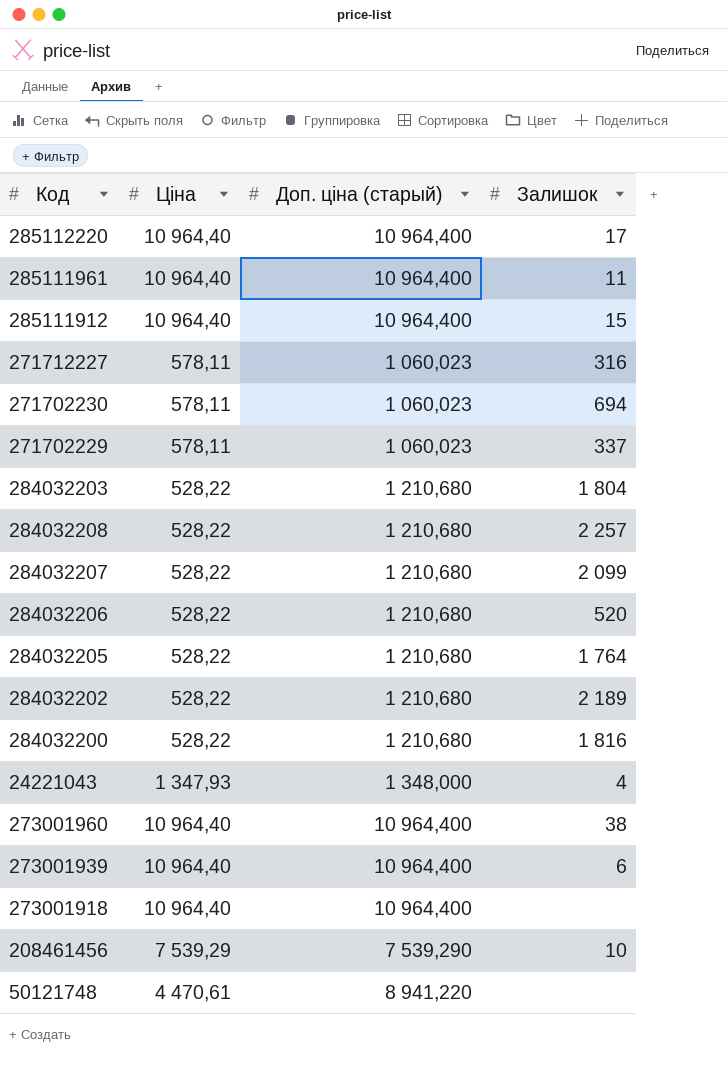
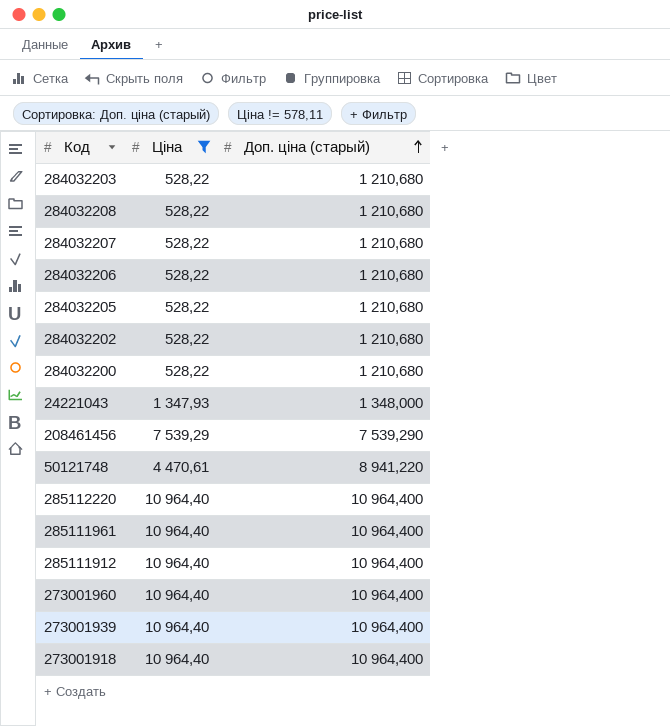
filter: none -> Ціна != 578,11
row order: none -> Доп. ціна (старый) ascending
column Залишок | position: 4 -> none

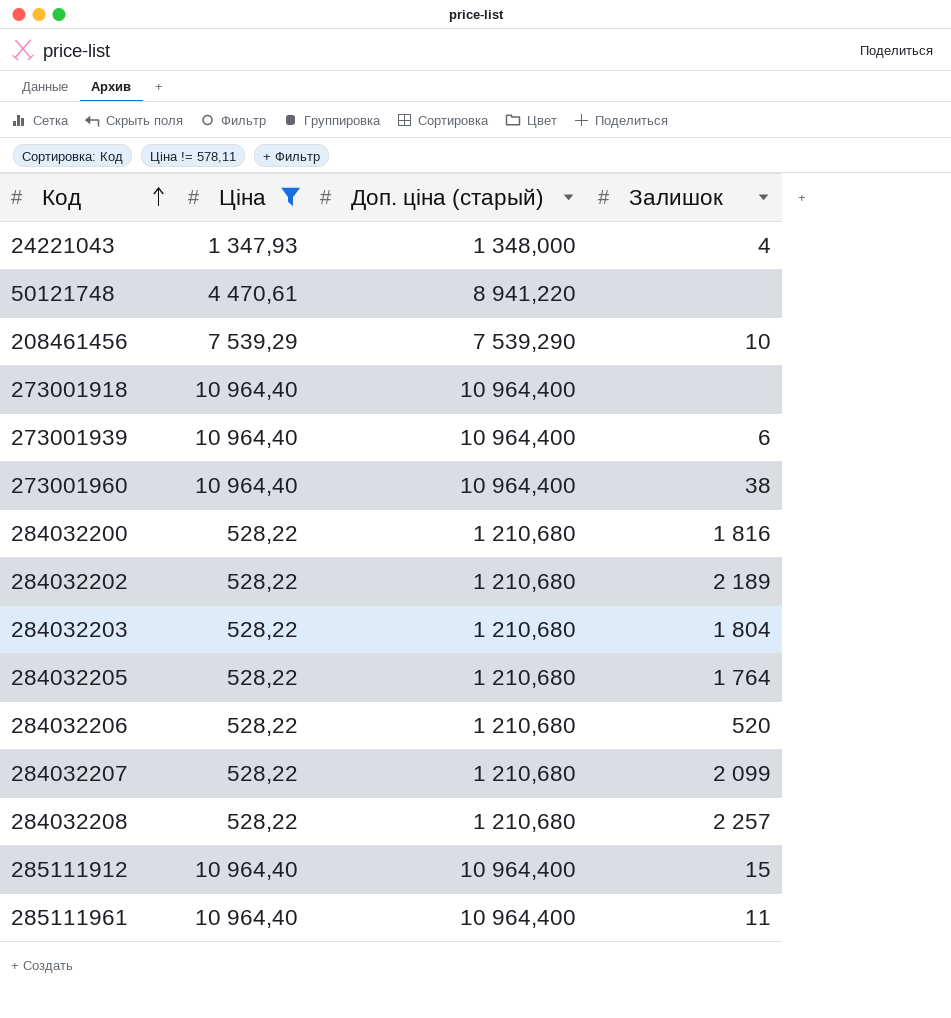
row order: Доп. ціна (старый) ascending -> Код ascending
column Залишок | position: none -> 4
row 285112220: 10 964,40 | 10 964,400 -> none

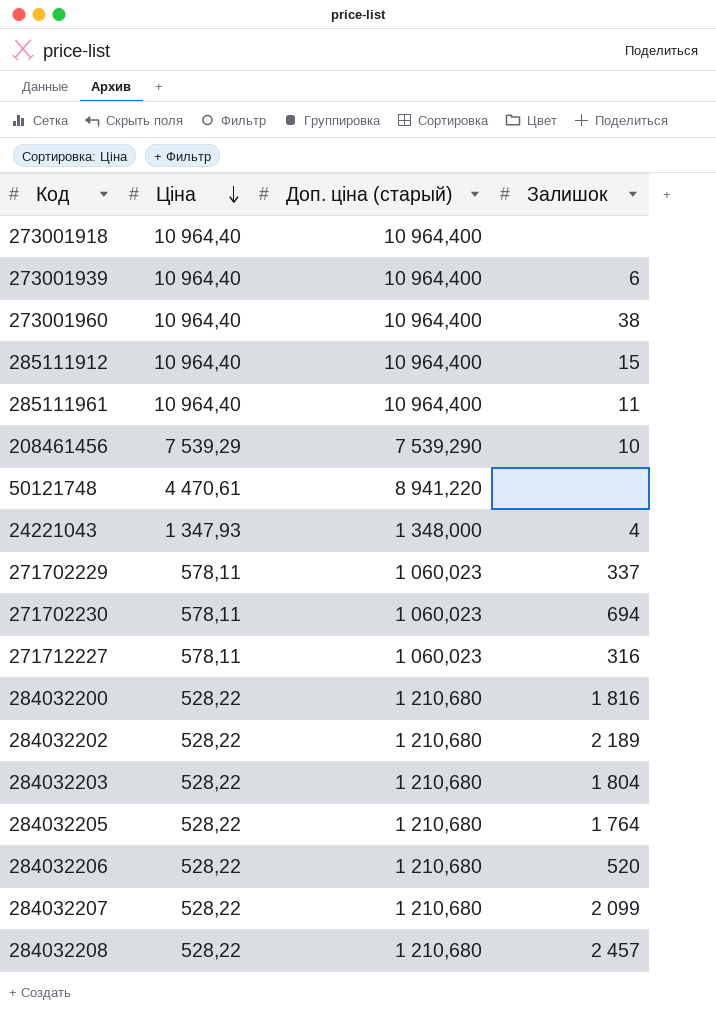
filter: Ціна != 578,11 -> none
row order: Код ascending -> Ціна descending
284032208 | Залишок: 2 257 -> 2 457

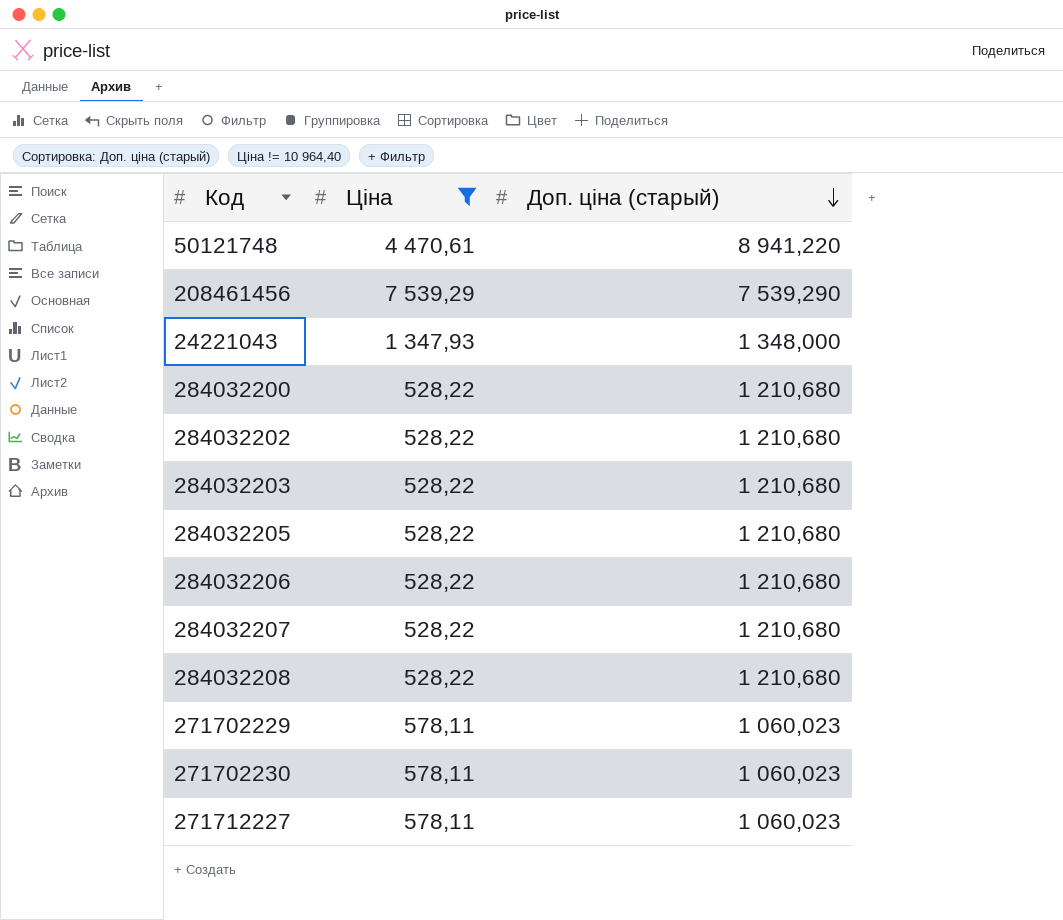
filter: none -> Ціна != 10 964,40
row order: Ціна descending -> Доп. ціна (старый) descending
column Залишок | position: 4 -> none

